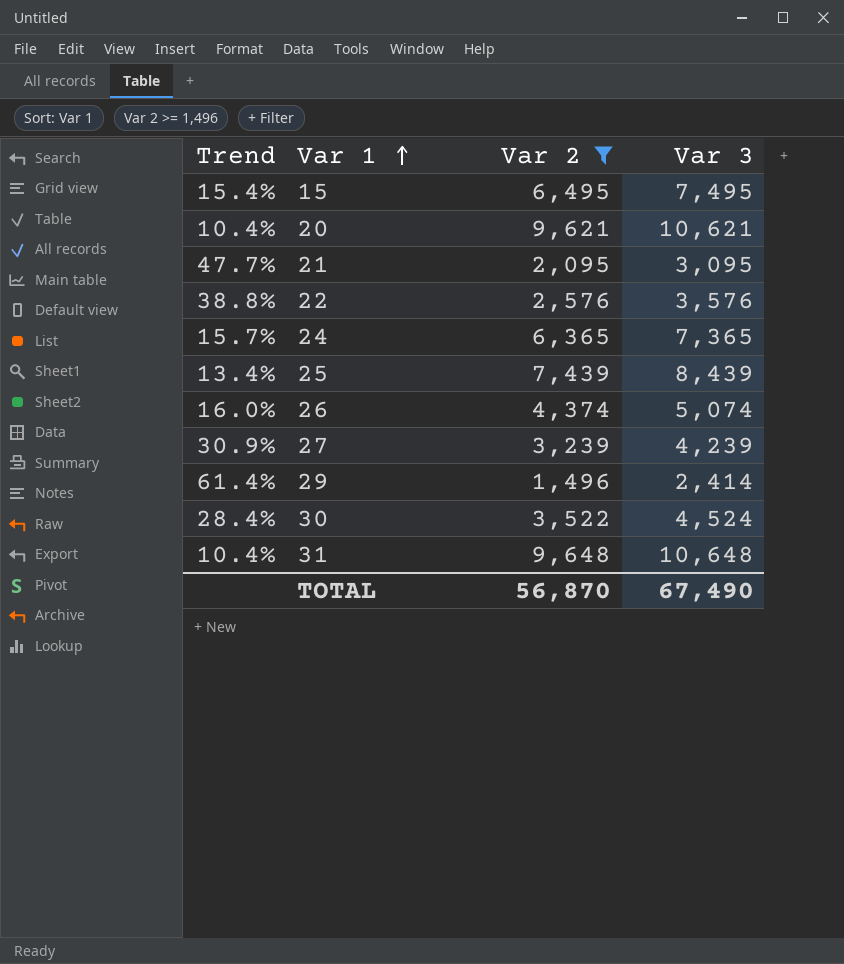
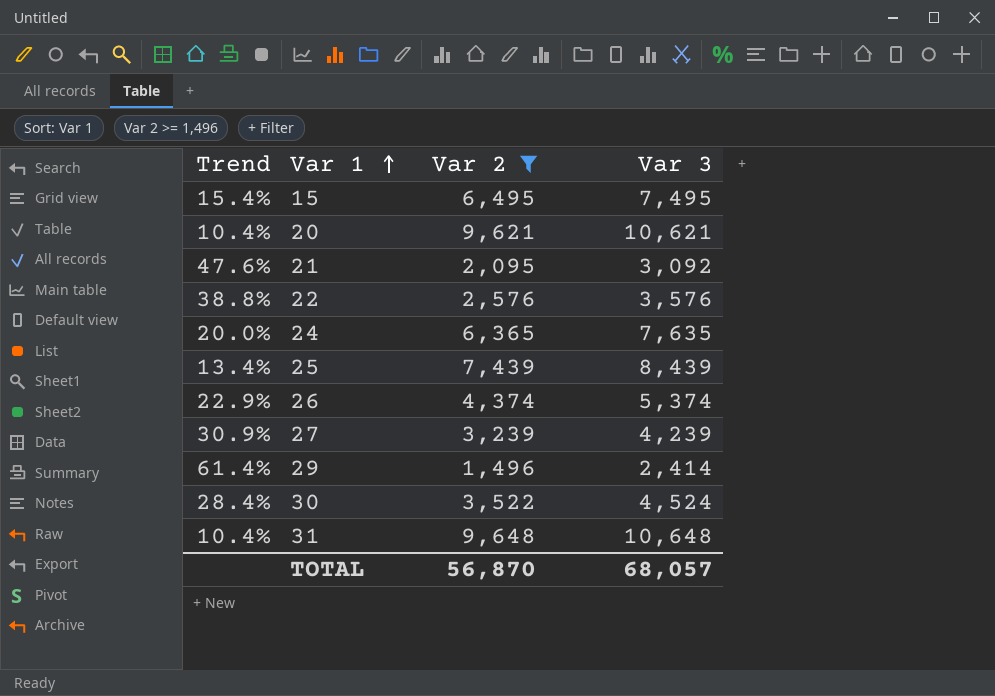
21 | Trend: 47.7% -> 47.6%
21 | Var 3: 3,095 -> 3,092
24 | Trend: 15.7% -> 20.0%
24 | Var 3: 7,365 -> 7,635
26 | Trend: 16.0% -> 22.9%
26 | Var 3: 5,074 -> 5,374
TOTAL | Var 3: 67,490 -> 68,057

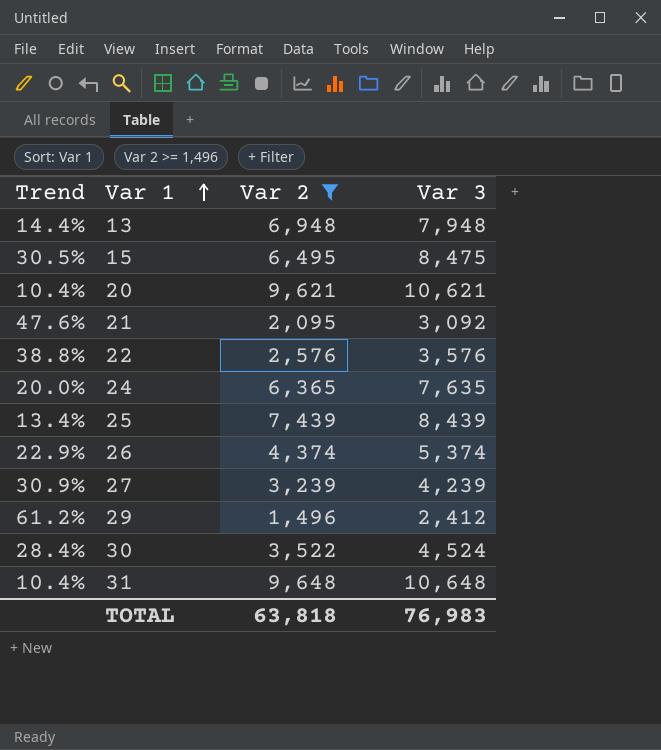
row 13: none -> 14.4% | 6,948 | 7,948
15 | Trend: 15.4% -> 30.5%
15 | Var 3: 7,495 -> 8,475
29 | Trend: 61.4% -> 61.2%
29 | Var 3: 2,414 -> 2,412
TOTAL | Var 2: 56,870 -> 63,818
TOTAL | Var 3: 68,057 -> 76,983

